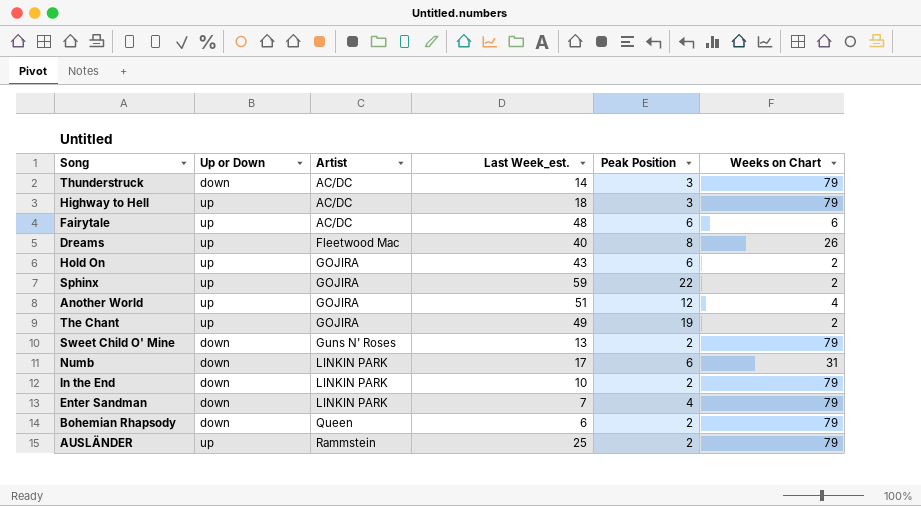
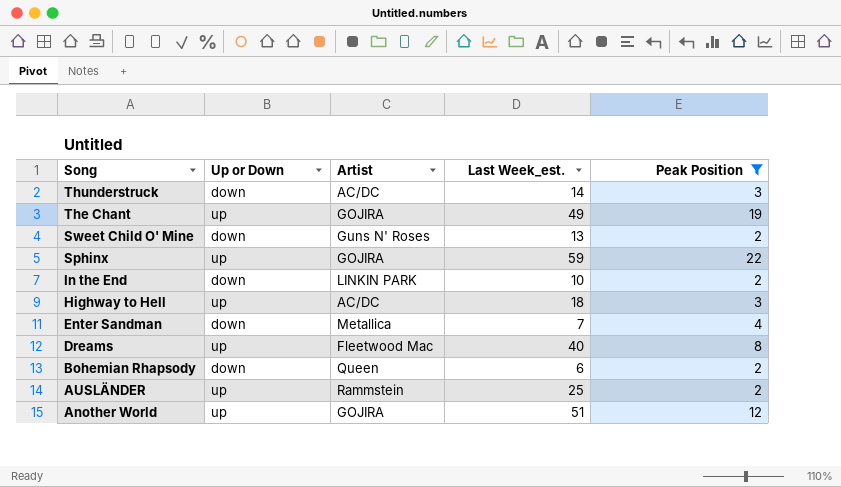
filter: none -> Peak Position != 6
row order: Artist ascending -> Song descending
column Weeks on Chart | position: 6 -> none
Enter Sandman | Artist: LINKIN PARK -> Metallica

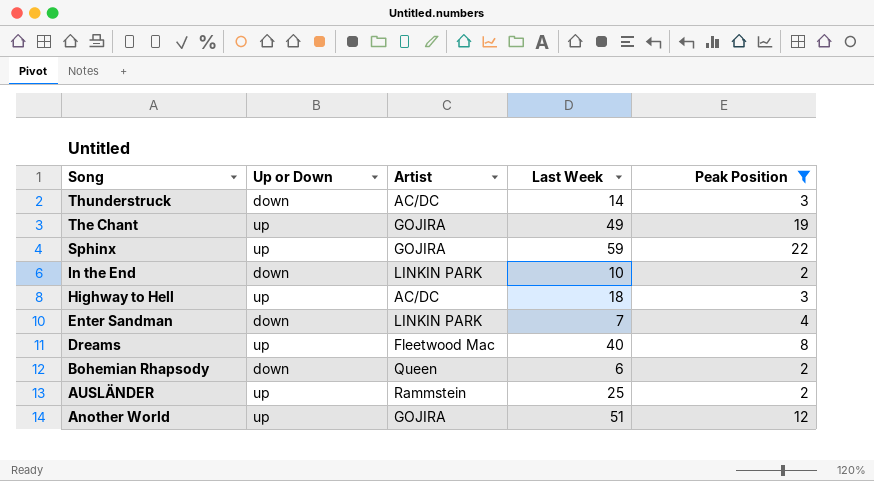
column name: Last Week_est. -> Last Week
row Sweet Child O' Mine: down | Guns N' Roses | 13 | 2 -> none
Enter Sandman | Artist: Metallica -> LINKIN PARK

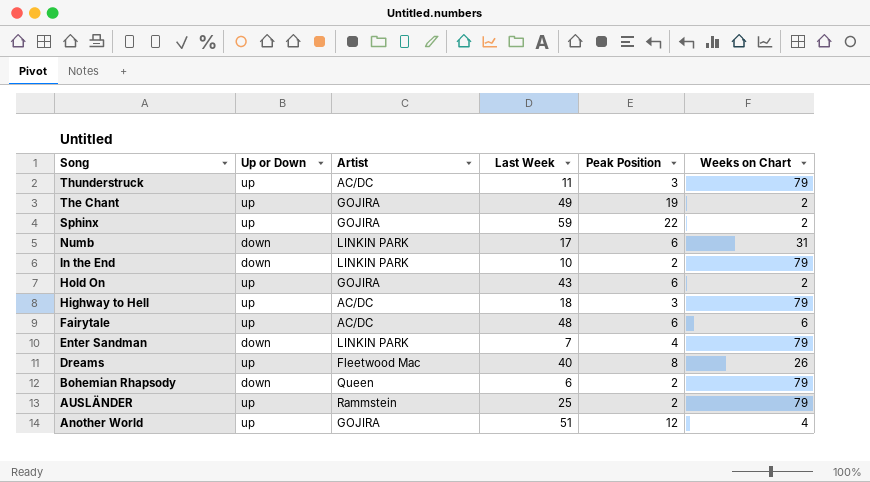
filter: Peak Position != 6 -> none
column Weeks on Chart | position: none -> 6
Thunderstruck | Up or Down: down -> up
Thunderstruck | Last Week: 14 -> 11

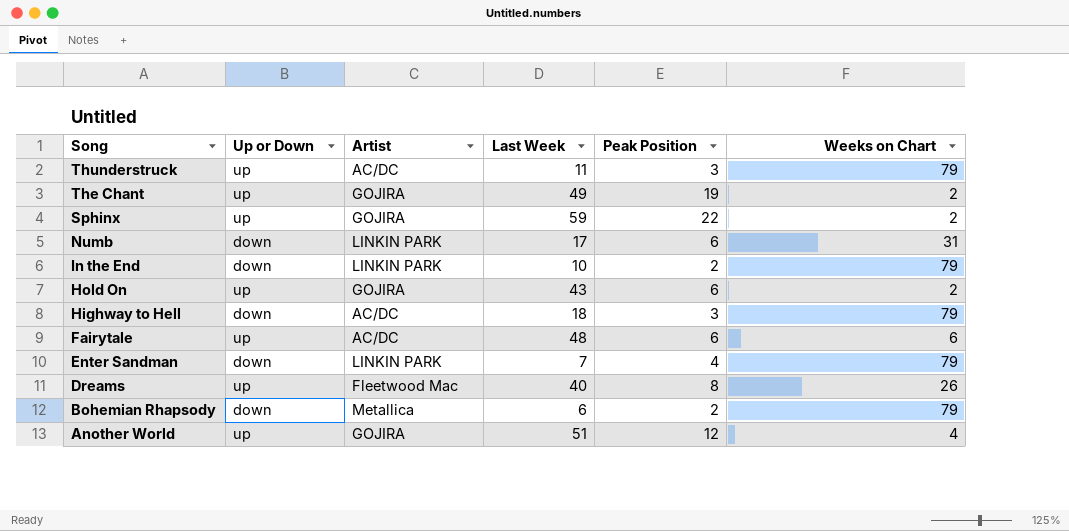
row AUSLÄNDER: up | Rammstein | 25 | 2 | 79 -> none
Highway to Hell | Up or Down: up -> down
Bohemian Rhapsody | Artist: Queen -> Metallica

